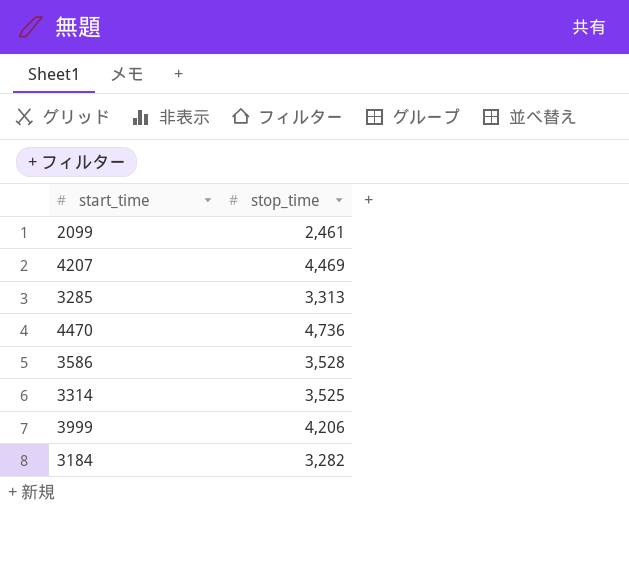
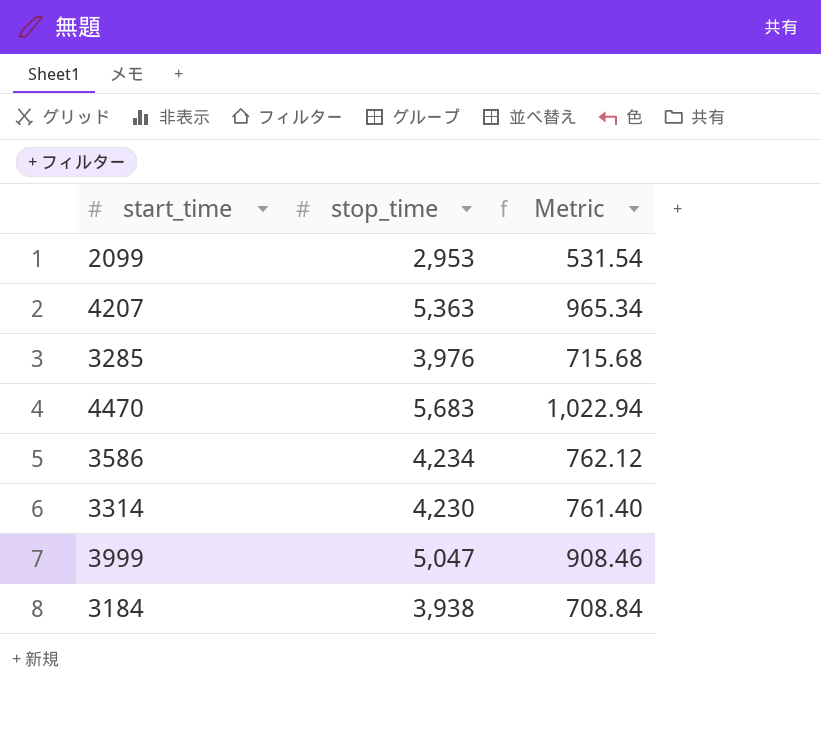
column Metric | formula: none -> [stop_time] * 0.18
2099 | stop_time: 2,461 -> 2,953
4207 | stop_time: 4,469 -> 5,363
3285 | stop_time: 3,313 -> 3,976
4470 | stop_time: 4,736 -> 5,683
3586 | stop_time: 3,528 -> 4,234
3314 | stop_time: 3,525 -> 4,230
3999 | stop_time: 4,206 -> 5,047
3184 | stop_time: 3,282 -> 3,938

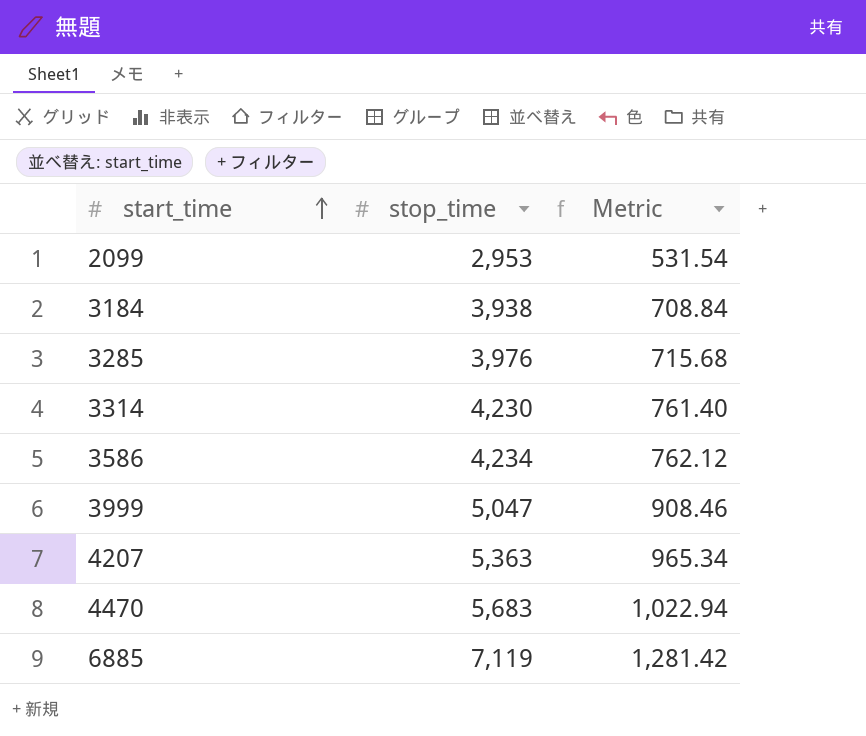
row order: none -> start_time ascending
row 6885: none -> 7,119 | 1,281.42

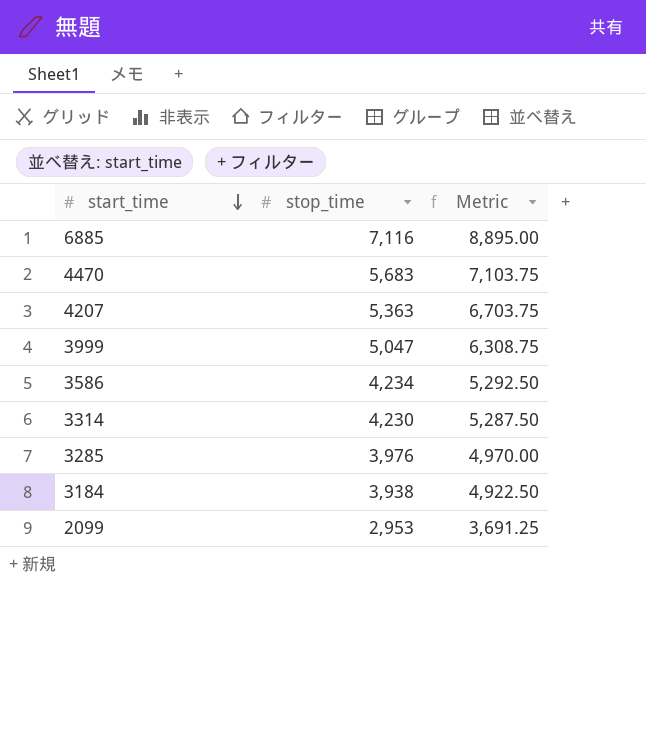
row order: start_time ascending -> start_time descending
column Metric | formula: [stop_time] * 0.18 -> [stop_time] * 1.25
6885 | stop_time: 7,119 -> 7,116

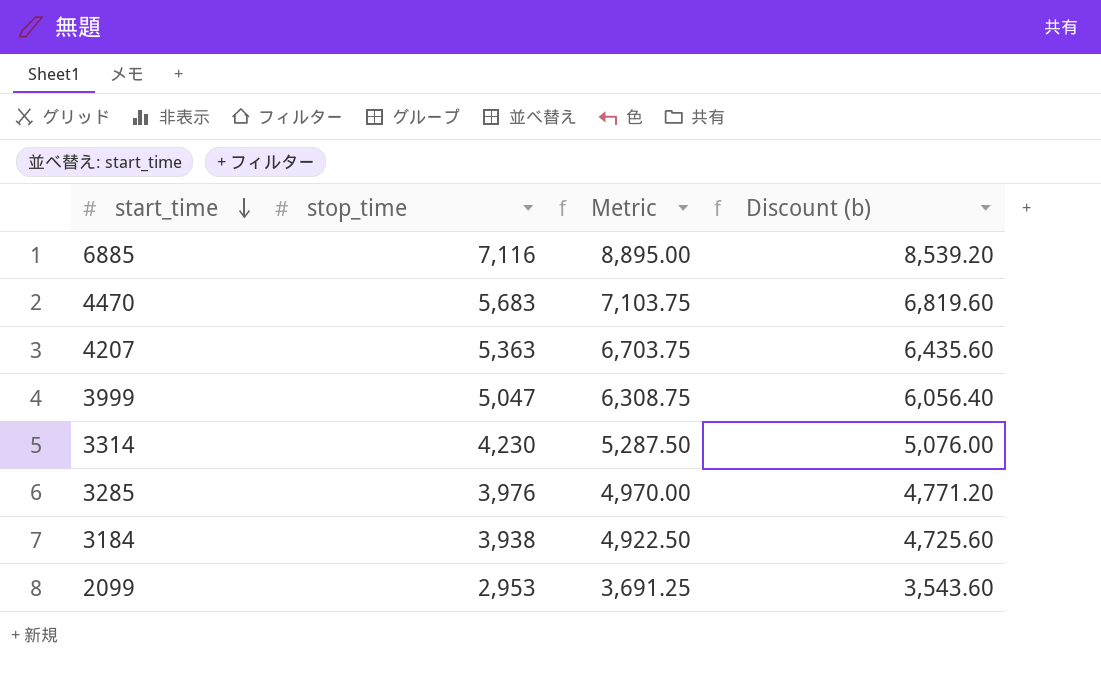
column Discount (b) | formula: none -> [stop_time] * 1.2
row 3586: 4,234 | 5,292.50 -> none

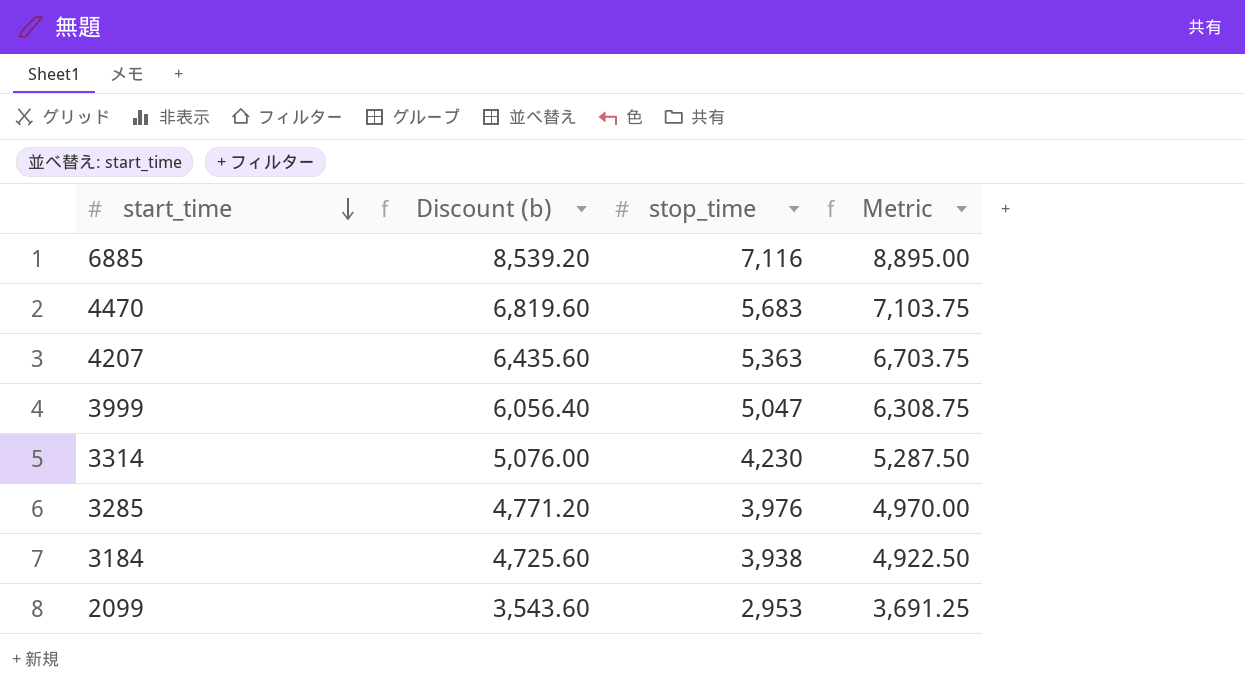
column Discount (b) | position: 4 -> 2

